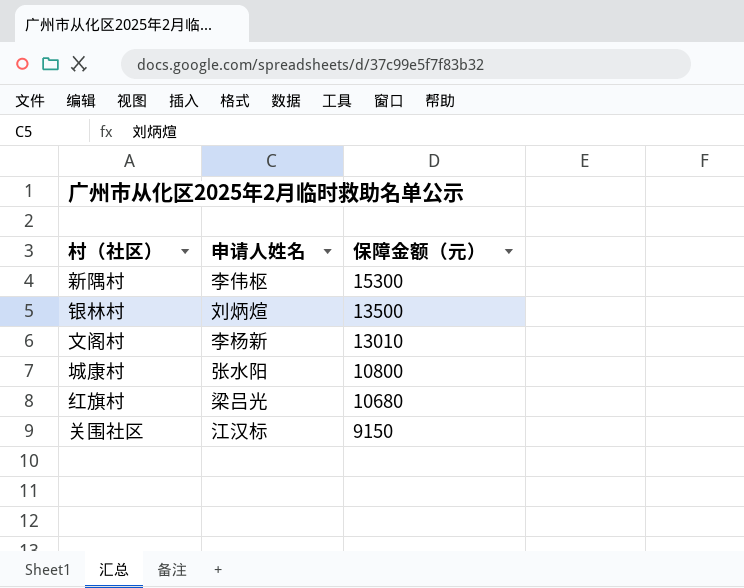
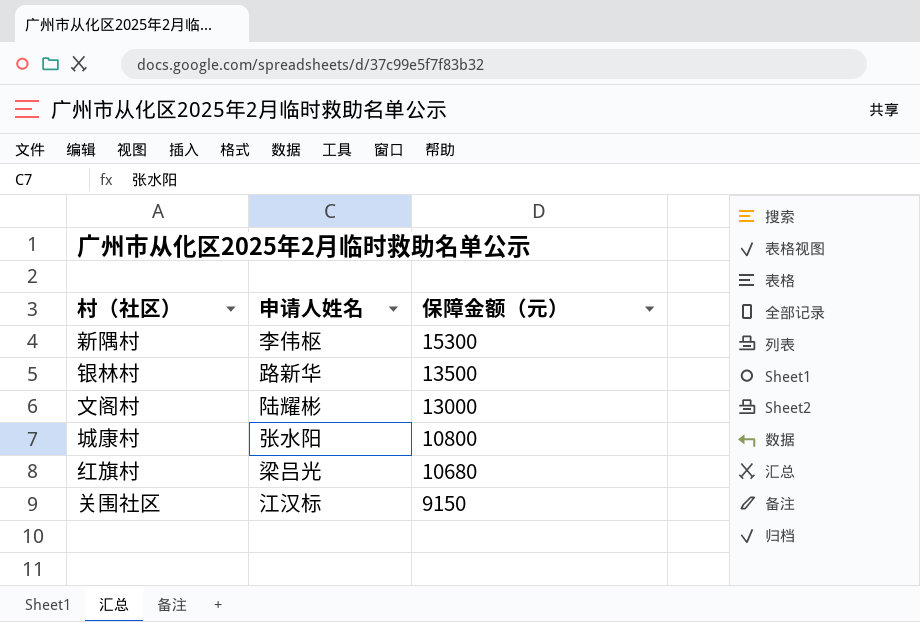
银林村 | 申请人姓名: 刘炳煊 -> 路新华
文阁村 | 申请人姓名: 李杨新 -> 陆耀彬
文阁村 | 保障金额（元）: 13010 -> 13000

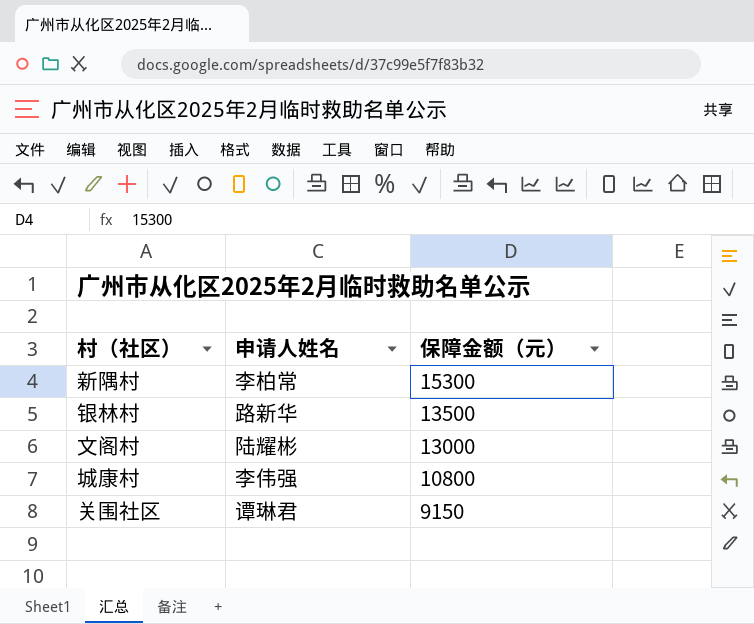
row 红旗村: 梁吕光 | 10680 -> none
新隅村 | 申请人姓名: 李伟枢 -> 李柏常
城康村 | 申请人姓名: 张水阳 -> 李伟强
关围社区 | 申请人姓名: 江汉标 -> 谭琳君

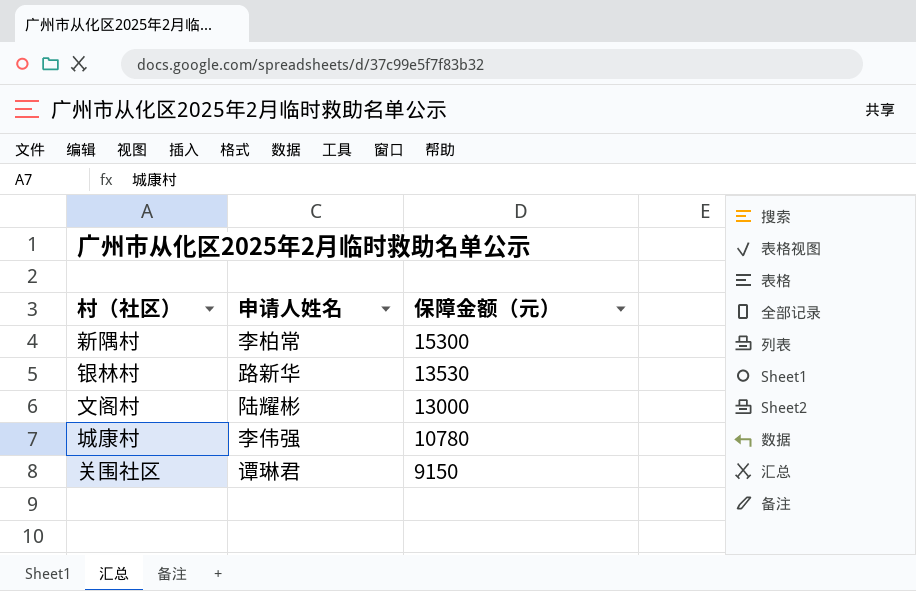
银林村 | 保障金额（元）: 13500 -> 13530
城康村 | 保障金额（元）: 10800 -> 10780

